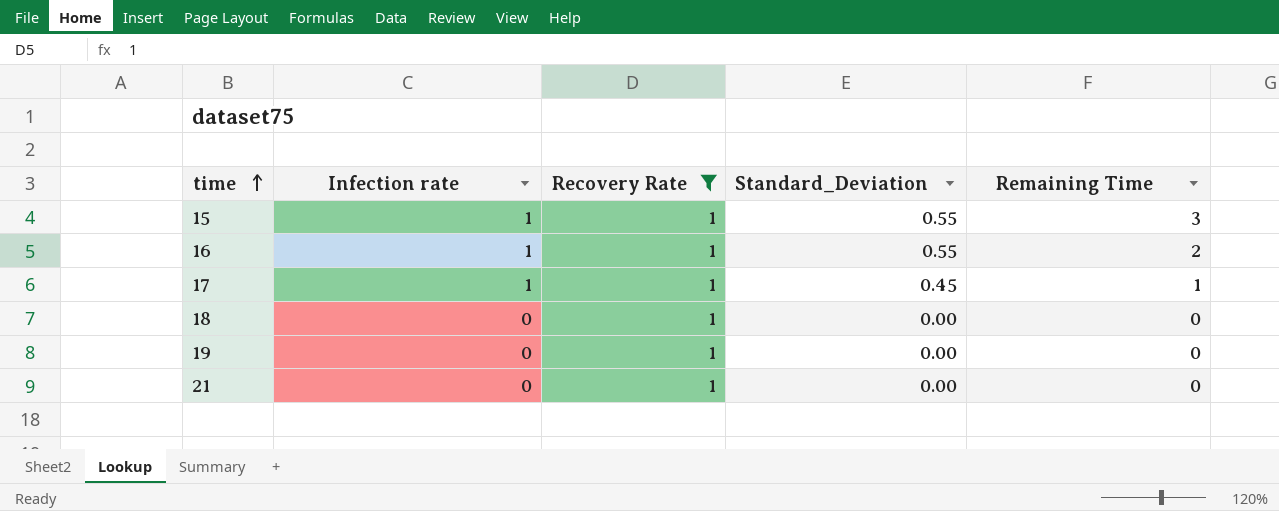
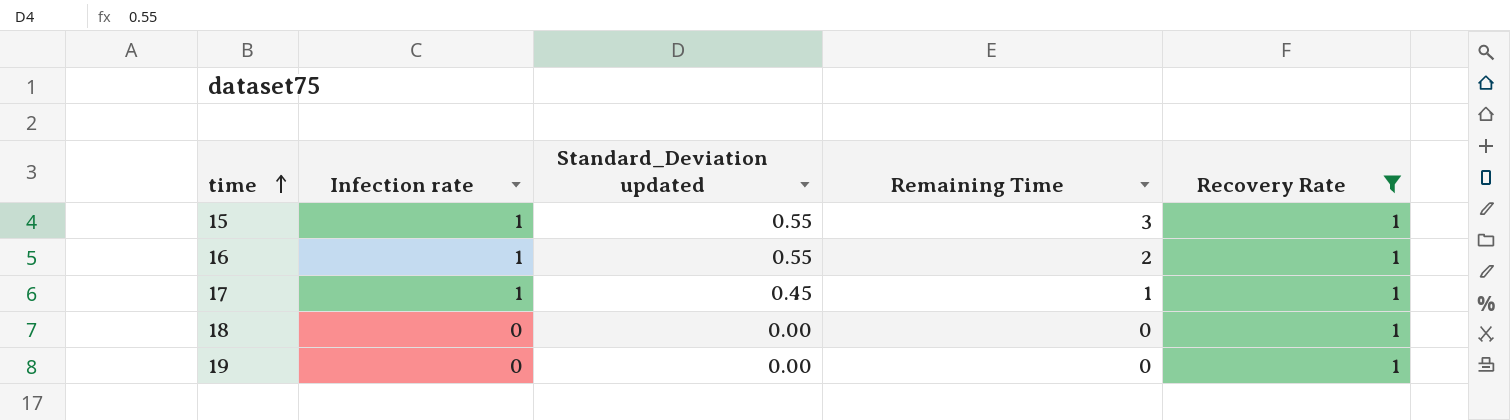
column name: Standard_Deviation -> Standard_Deviation updated
column Recovery Rate | position: 3 -> 5
row 21: 0 | 1 | 0.00 | 0 -> none

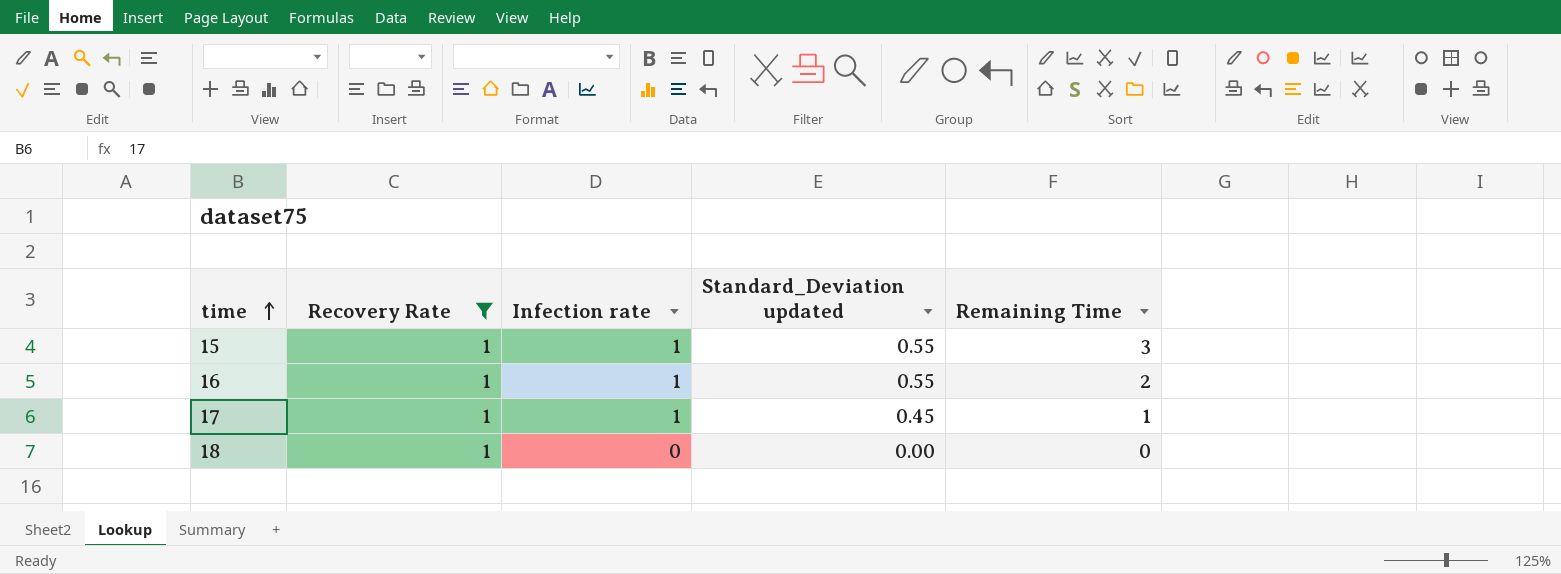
column Recovery Rate | position: 5 -> 2
row 19: 0 | 0.00 | 0 | 1 -> none

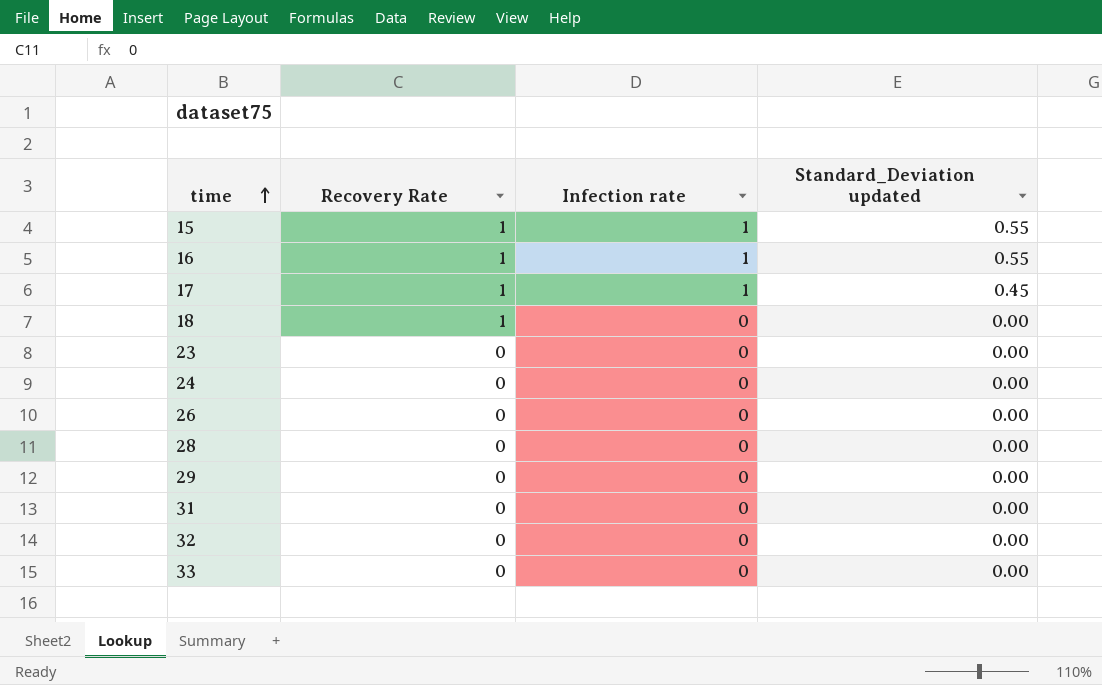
filter: Recovery Rate = 1 -> none
column Remaining Time | position: 5 -> none

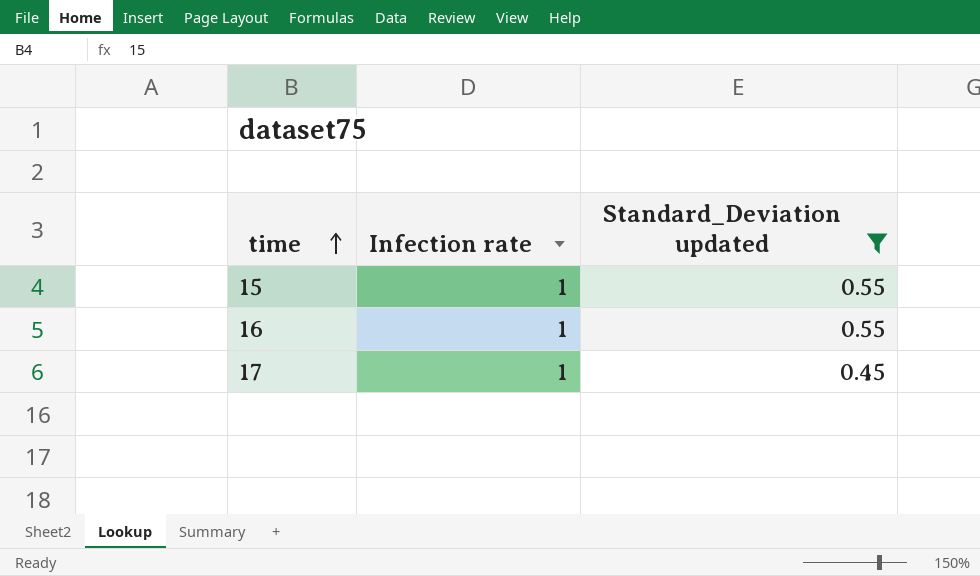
filter: none -> Standard_Deviation updated != 0.00
column Recovery Rate | position: 2 -> none

